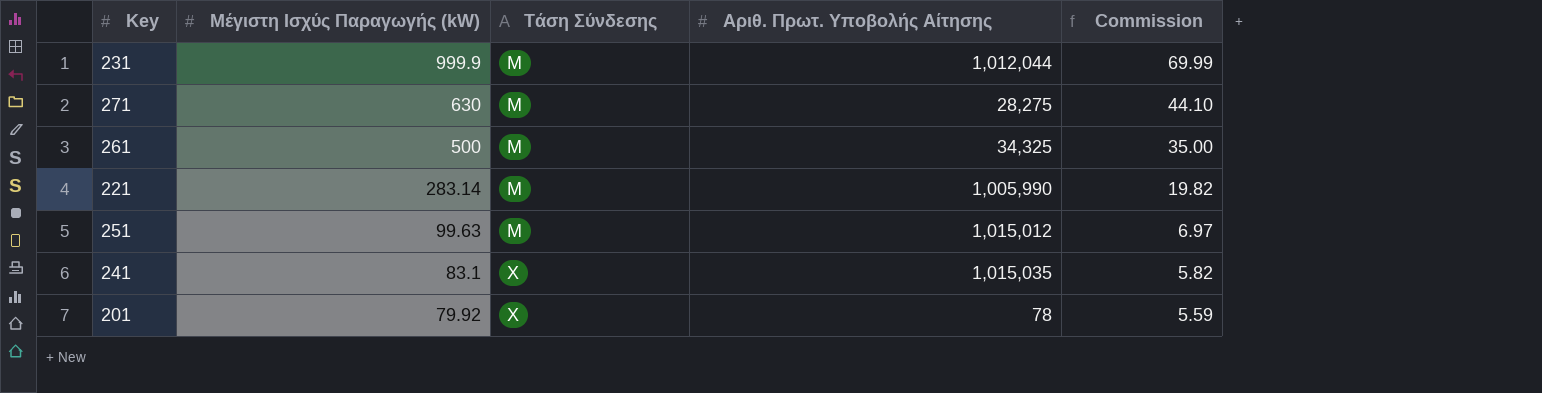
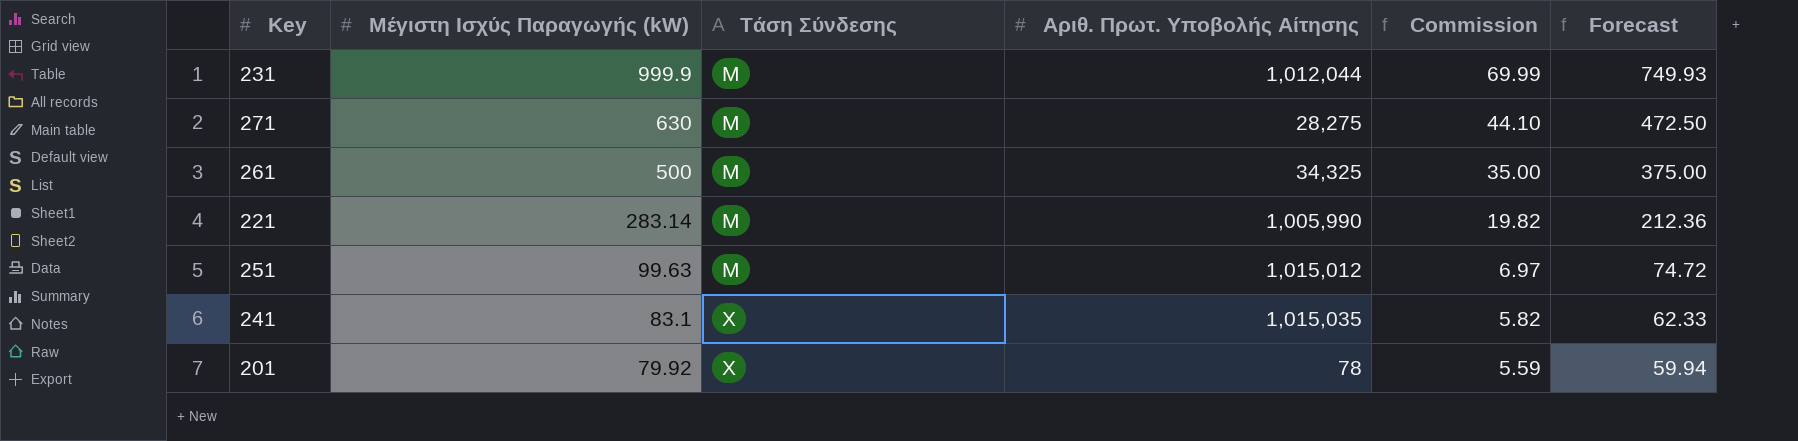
column Forecast | formula: none -> [Μέγιστη Ισχύς Παραγωγής (kW)] * 0.75

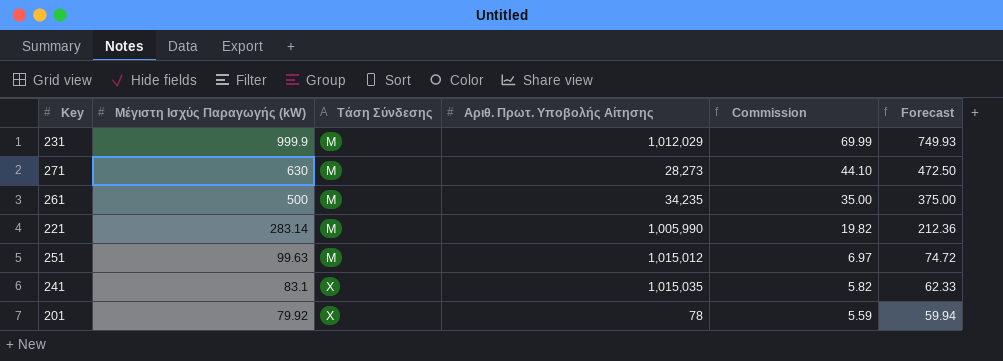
231 | Αριθ. Πρωτ. Υποβολής Αίτησης: 1,012,044 -> 1,012,029
271 | Αριθ. Πρωτ. Υποβολής Αίτησης: 28,275 -> 28,273
261 | Αριθ. Πρωτ. Υποβολής Αίτησης: 34,325 -> 34,235

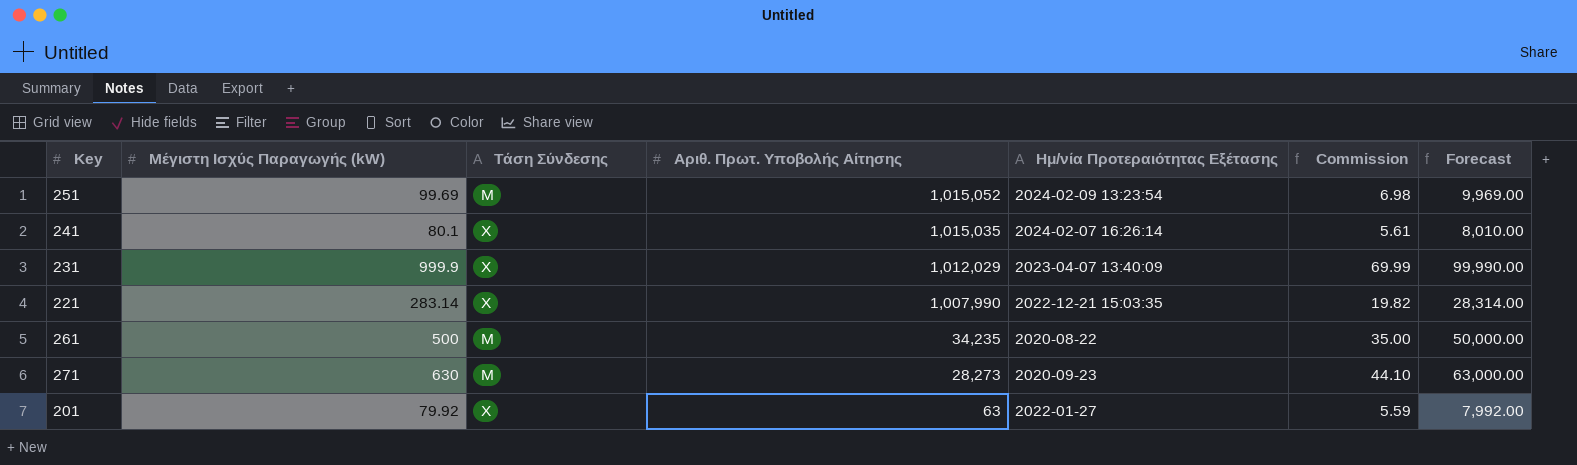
row order: Μέγιστη Ισχύς Παραγωγής (kW) descending -> Αριθ. Πρωτ. Υποβολής Αίτησης descending
column Ημ/νία Προτεραιότητας Εξέτασης | position: none -> 5
column Forecast | formula: [Μέγιστη Ισχύς Παραγωγής (kW)] * 0.75 -> [Μέγιστη Ισχύς Παραγωγής (kW)] * 100
251 | Μέγιστη Ισχύς Παραγωγής (kW): 99.63 -> 99.69
251 | Αριθ. Πρωτ. Υποβολής Αίτησης: 1,015,012 -> 1,015,052
251 | Commission: 6.97 -> 6.98
241 | Μέγιστη Ισχύς Παραγωγής (kW): 83.1 -> 80.1
241 | Commission: 5.82 -> 5.61
231 | Τάση Σύνδεσης: Μ -> Χ
221 | Τάση Σύνδεσης: Μ -> Χ
221 | Αριθ. Πρωτ. Υποβολής Αίτησης: 1,005,990 -> 1,007,990
201 | Αριθ. Πρωτ. Υποβολής Αίτησης: 78 -> 63

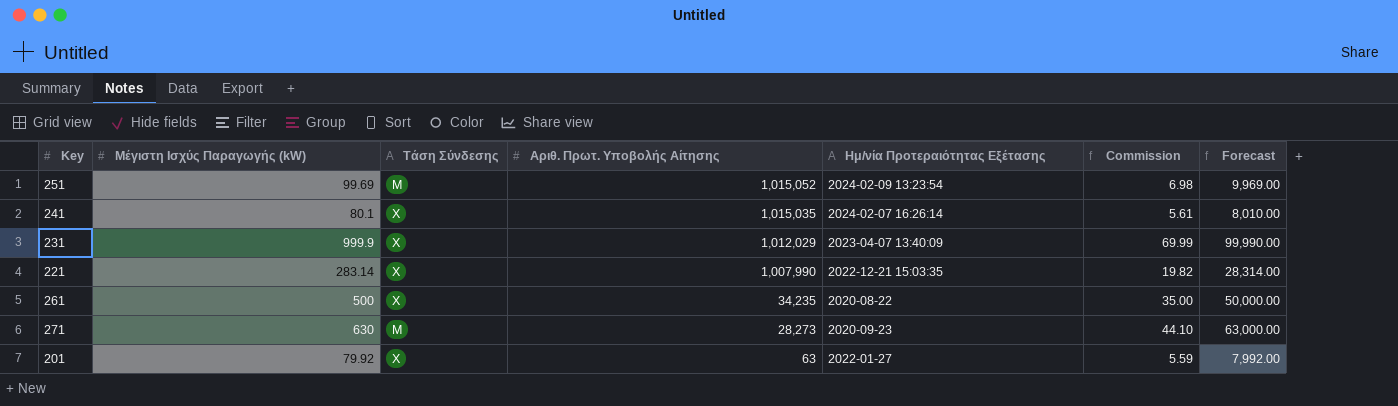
261 | Τάση Σύνδεσης: Μ -> Χ

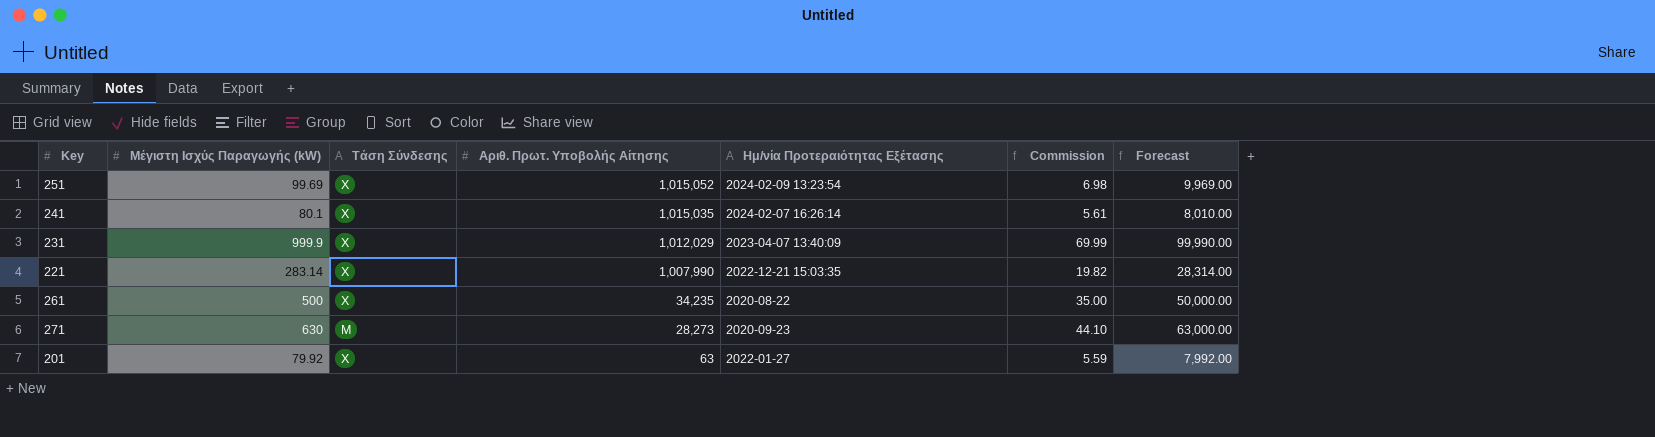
251 | Τάση Σύνδεσης: Μ -> Χ

